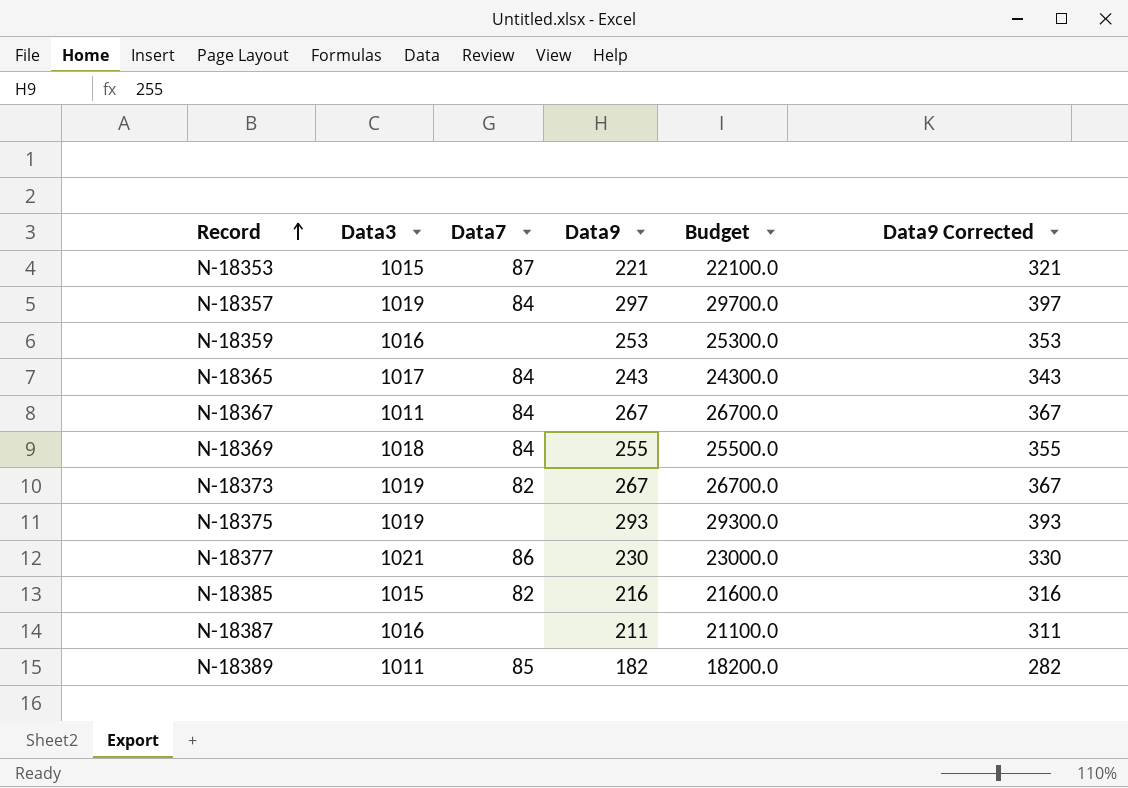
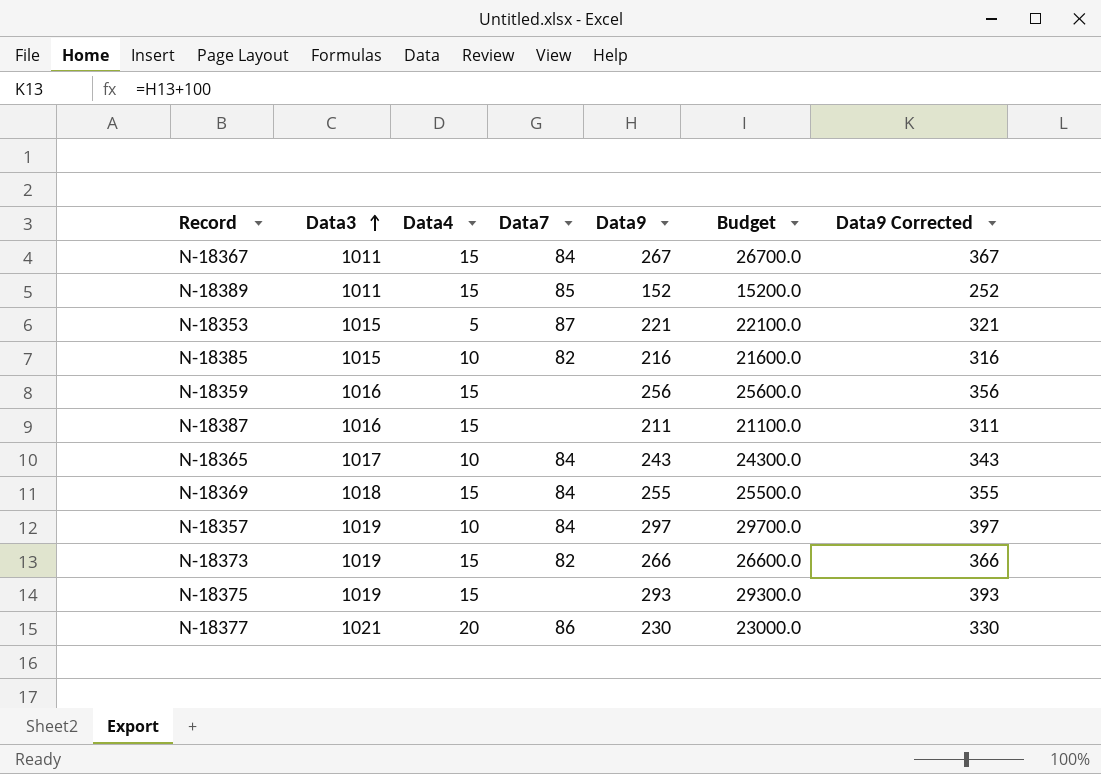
row order: Record ascending -> Data3 ascending
column Data4 | position: none -> 3
N-18389 | Data9: 182 -> 152
N-18389 | Budget: 18200.0 -> 15200.0
N-18389 | Data9 Corrected: 282 -> 252
N-18359 | Data9: 253 -> 256
N-18359 | Budget: 25300.0 -> 25600.0
N-18359 | Data9 Corrected: 353 -> 356
N-18373 | Data9: 267 -> 266
N-18373 | Budget: 26700.0 -> 26600.0
N-18373 | Data9 Corrected: 367 -> 366

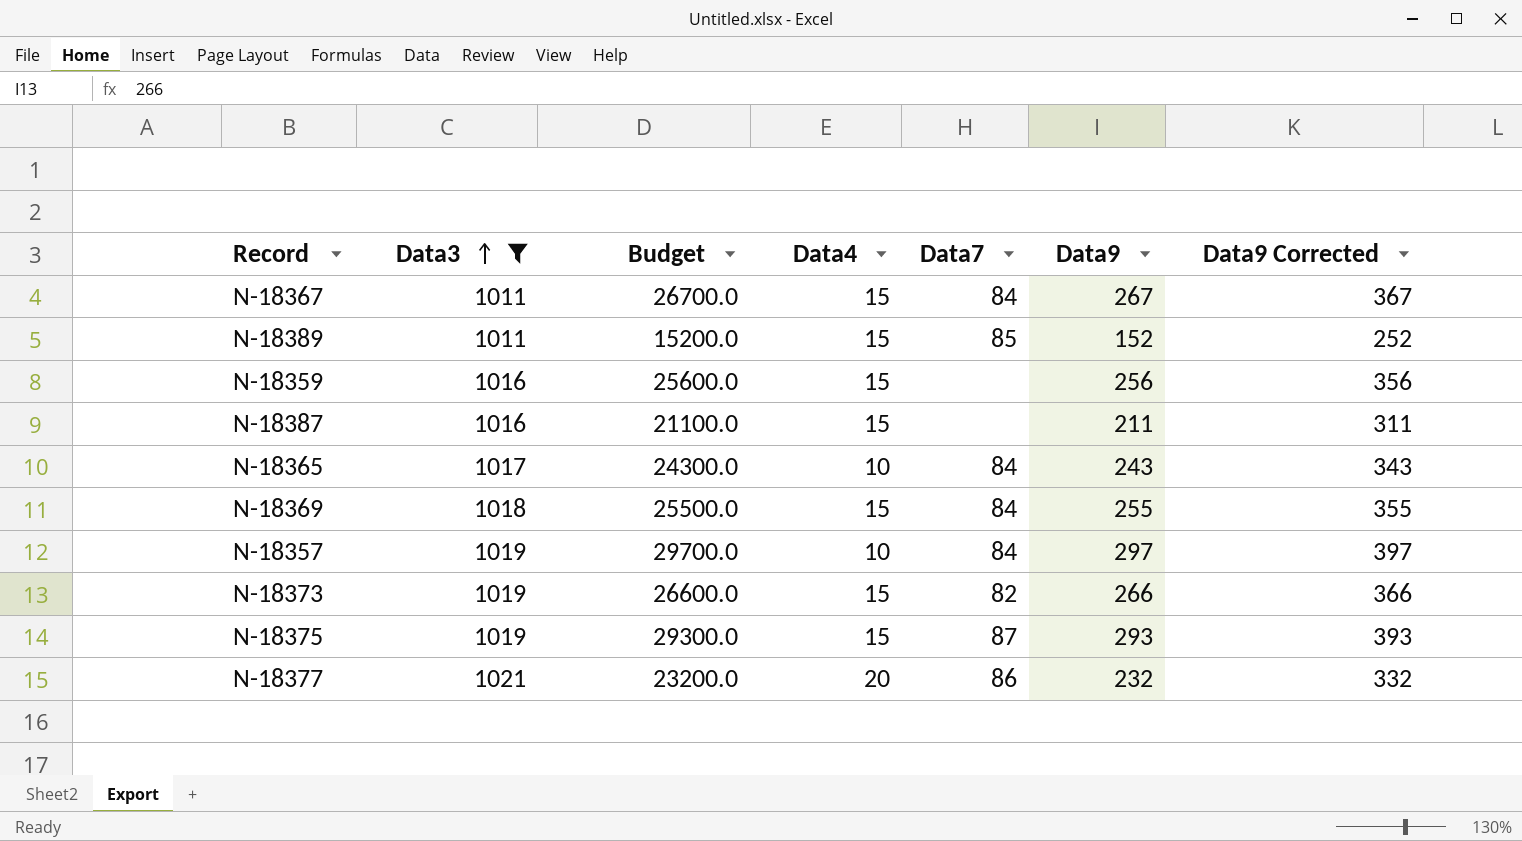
filter: none -> Data3 != 1015
column Budget | position: 6 -> 3
N-18375 | Data7: none -> 87
N-18377 | Budget: 23000.0 -> 23200.0
N-18377 | Data9: 230 -> 232
N-18377 | Data9 Corrected: 330 -> 332

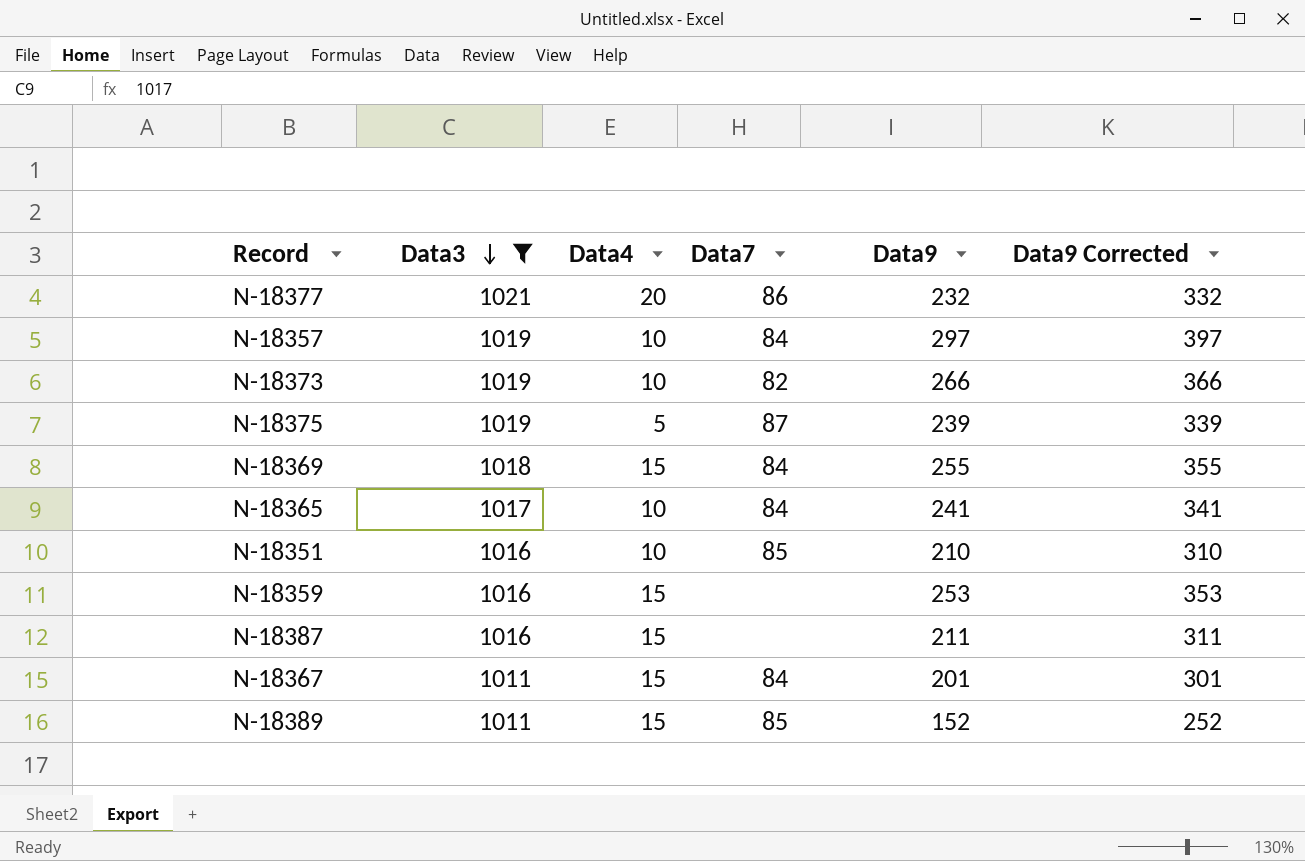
row order: Data3 ascending -> Data3 descending
column Budget | formula: [Data9] * 100 -> none
N-18373 | Data4: 15 -> 10
N-18375 | Data4: 15 -> 5
N-18375 | Data9: 293 -> 239
N-18375 | Data9 Corrected: 393 -> 339
N-18365 | Data9: 243 -> 241
N-18365 | Data9 Corrected: 343 -> 341
row N-18351: none -> 1016 | 10 | 85 | 210 | 310
N-18359 | Data9: 256 -> 253
N-18359 | Data9 Corrected: 356 -> 353
N-18367 | Data9: 267 -> 201
N-18367 | Data9 Corrected: 367 -> 301

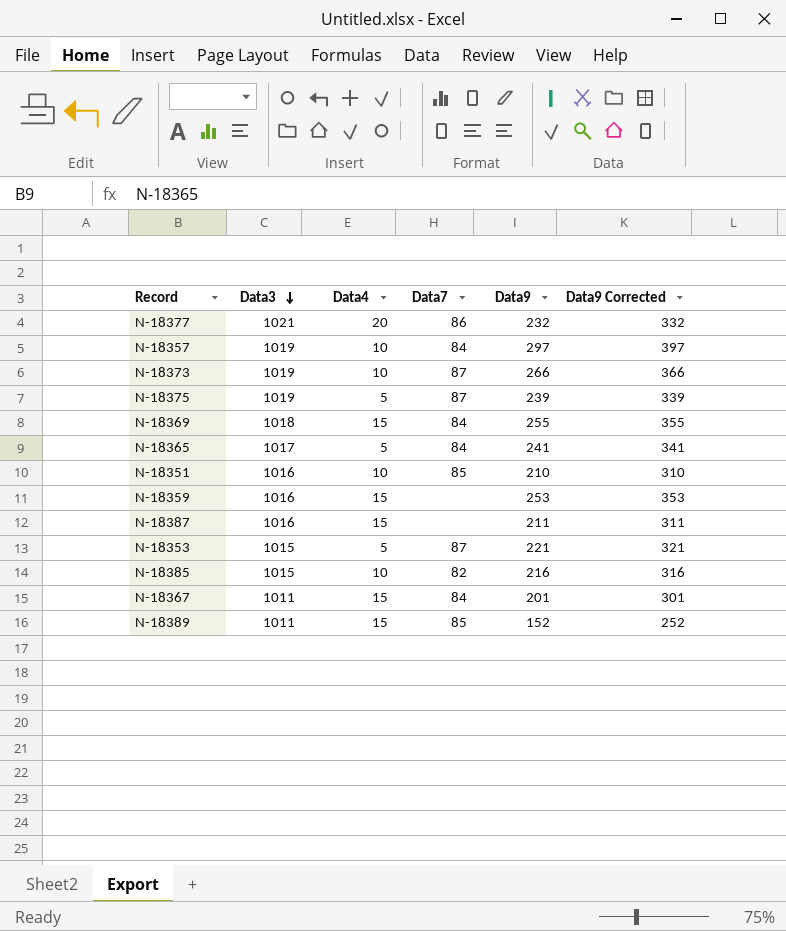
filter: Data3 != 1015 -> none
N-18373 | Data7: 82 -> 87
N-18365 | Data4: 10 -> 5

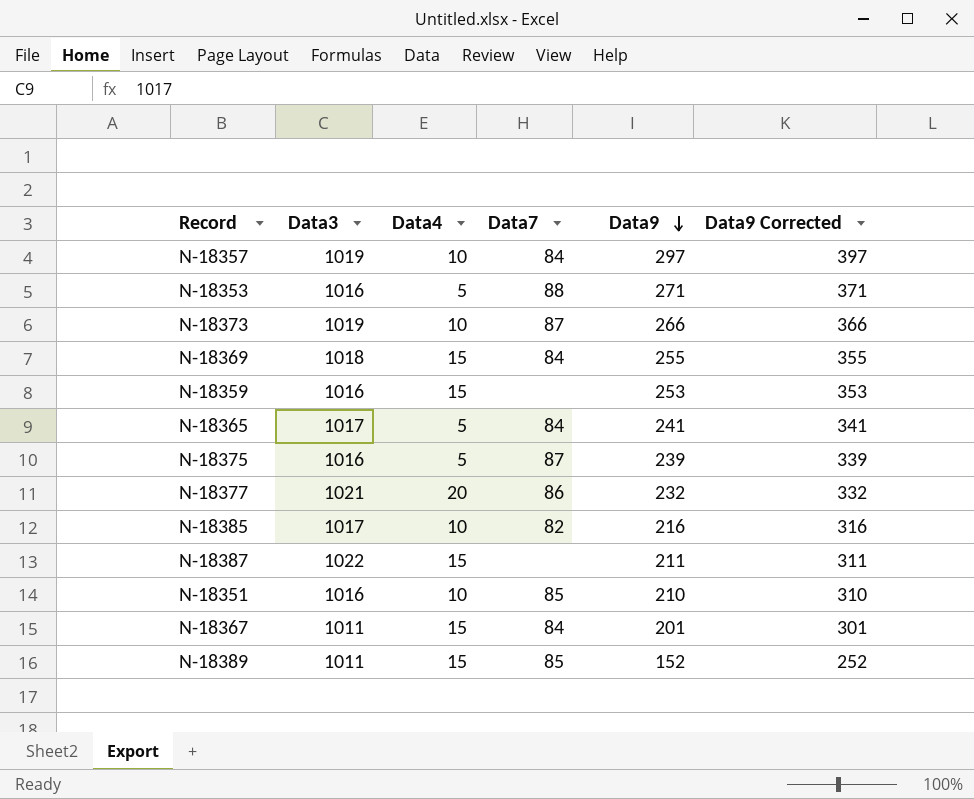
row order: Data3 descending -> Data9 descending
N-18353 | Data3: 1015 -> 1016
N-18353 | Data7: 87 -> 88
N-18353 | Data9: 221 -> 271
N-18353 | Data9 Corrected: 321 -> 371
N-18375 | Data3: 1019 -> 1016
N-18385 | Data3: 1015 -> 1017
N-18387 | Data3: 1016 -> 1022

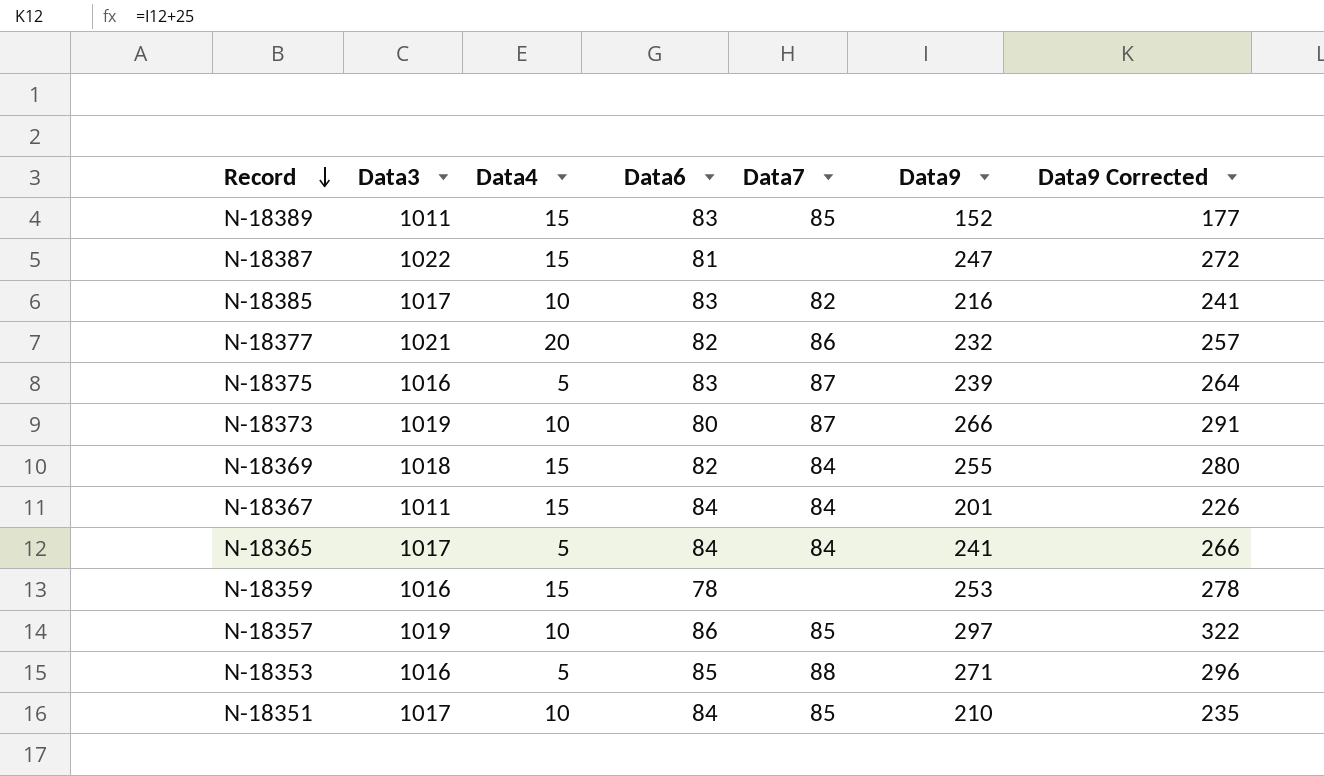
row order: Data9 descending -> Record descending
column Data6 | position: none -> 4
column Data9 Corrected | formula: [Data9] + 100 -> [Data9] + 25
N-18387 | Data9: 211 -> 247
N-18357 | Data7: 84 -> 85
N-18351 | Data3: 1016 -> 1017

